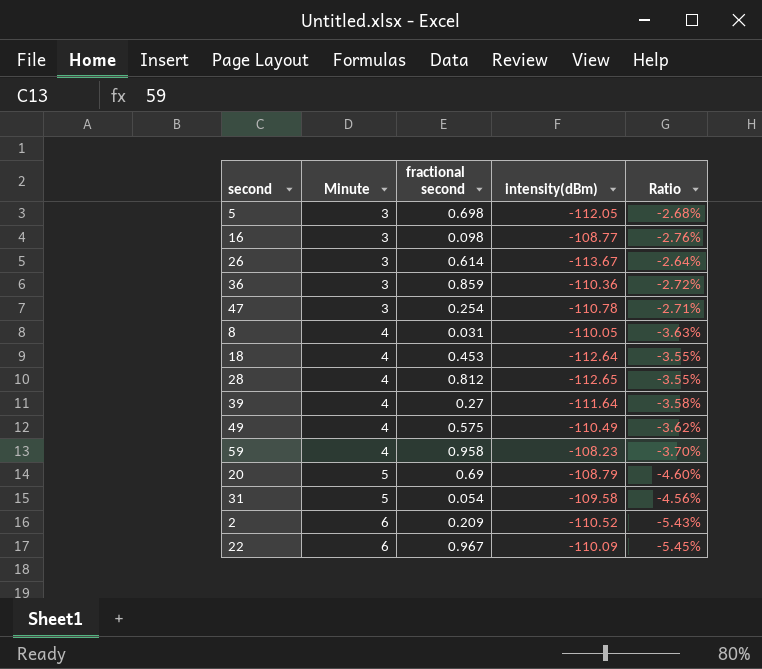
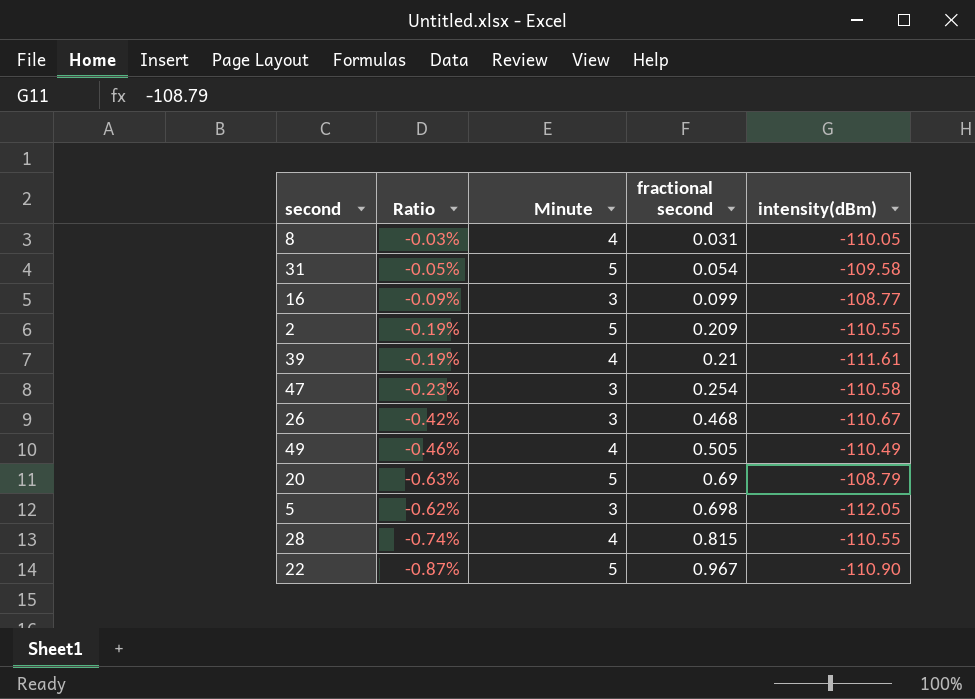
row order: Minute ascending -> fractional second ascending
column Ratio | formula: [Minute] / [intensity(dBm)] -> [fractional second] / [intensity(dBm)]
column Ratio | position: 5 -> 2
row 36: 3 | 0.859 | -110.36 | -2.72% -> none
row 18: 4 | 0.453 | -112.64 | -3.55% -> none
row 59: 4 | 0.958 | -108.23 | -3.70% -> none
16 | fractional second: 0.098 -> 0.099
2 | Minute: 6 -> 5
2 | intensity(dBm): -110.52 -> -110.55
39 | fractional second: 0.27 -> 0.21
39 | intensity(dBm): -111.64 -> -111.61
47 | intensity(dBm): -110.78 -> -110.58
26 | fractional second: 0.614 -> 0.468
26 | intensity(dBm): -113.67 -> -110.67
49 | fractional second: 0.575 -> 0.505
28 | fractional second: 0.812 -> 0.815
28 | intensity(dBm): -112.65 -> -110.55
22 | Minute: 6 -> 5
22 | intensity(dBm): -110.09 -> -110.90

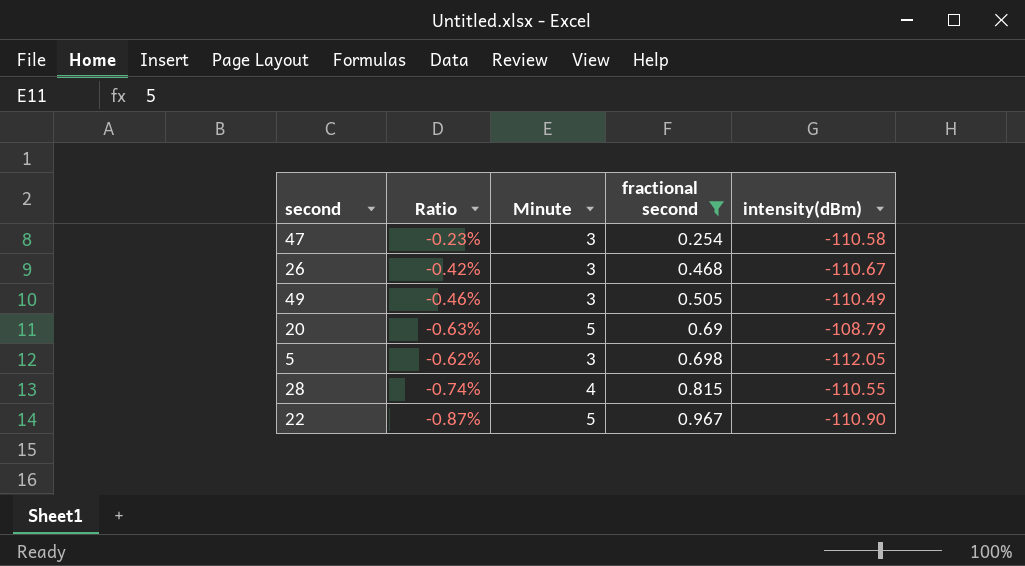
filter: none -> fractional second >= 0.254
49 | Minute: 4 -> 3

